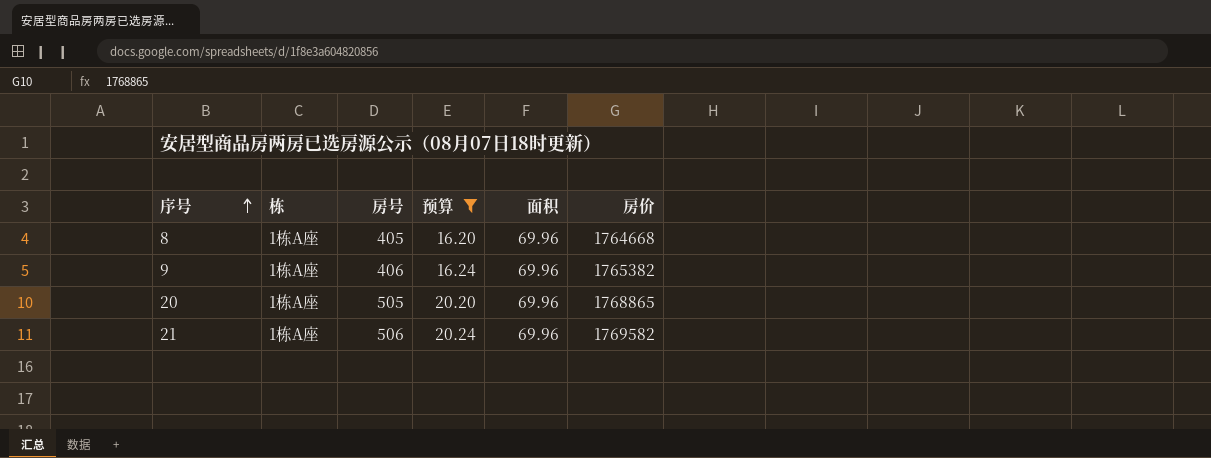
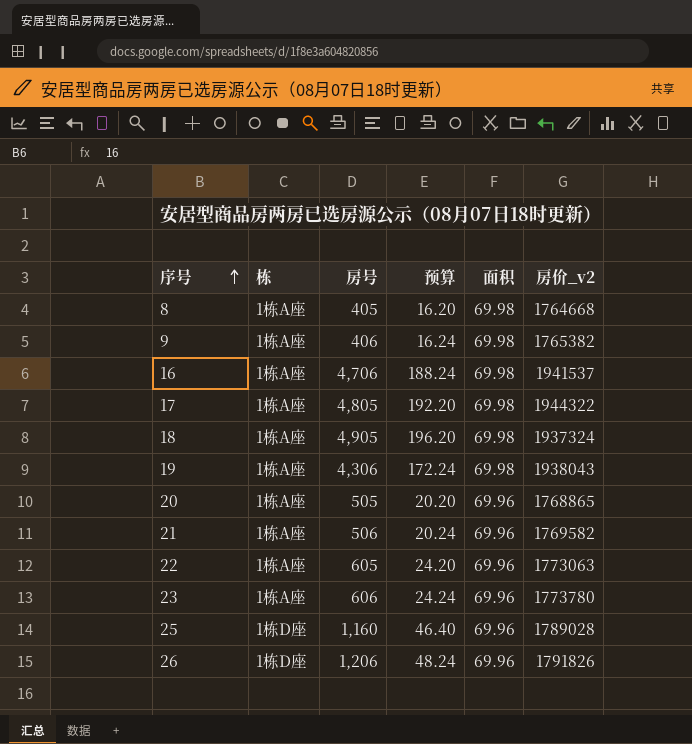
filter: 预算 <= 20.24 -> none
column name: 房价 -> 房价_v2
8 | 面积: 69.96 -> 69.98
9 | 面积: 69.96 -> 69.98

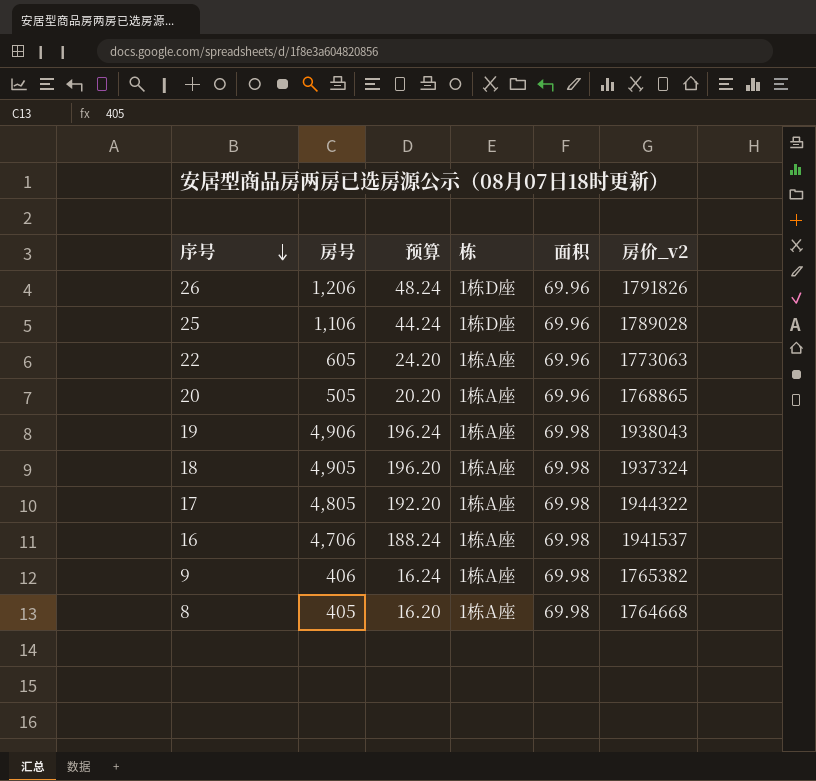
row order: 序号 ascending -> 序号 descending
column 栋 | position: 2 -> 4
row 21: 1栋A座 | 506 | 20.24 | 69.96 | 1769582 -> none
row 23: 1栋A座 | 606 | 24.24 | 69.96 | 1773780 -> none
25 | 房号: 1,160 -> 1,106
25 | 预算: 46.40 -> 44.24
19 | 房号: 4,306 -> 4,906
19 | 预算: 172.24 -> 196.24

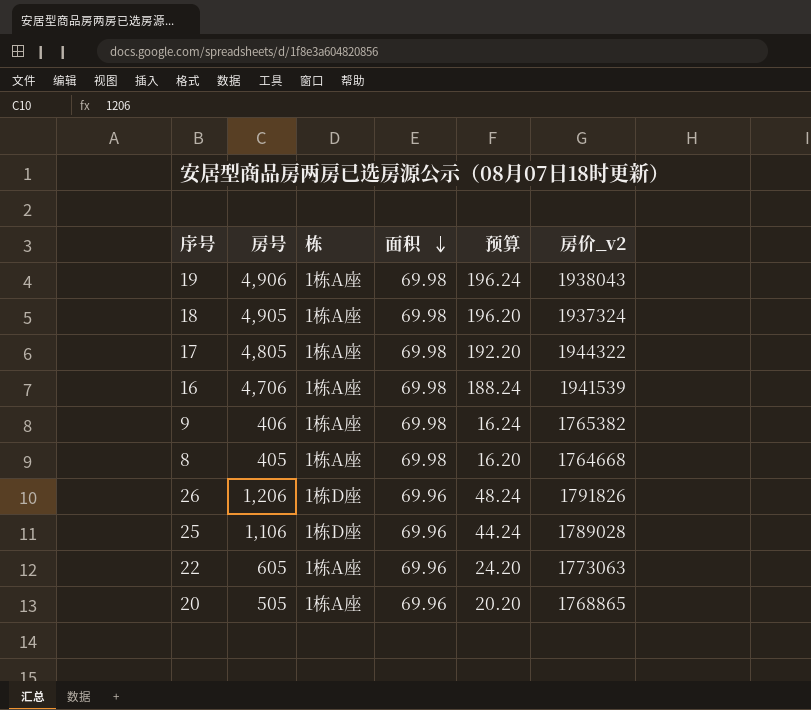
row order: 序号 descending -> 面积 descending
column 预算 | position: 3 -> 5
16 | 房价_v2: 1941537 -> 1941539

